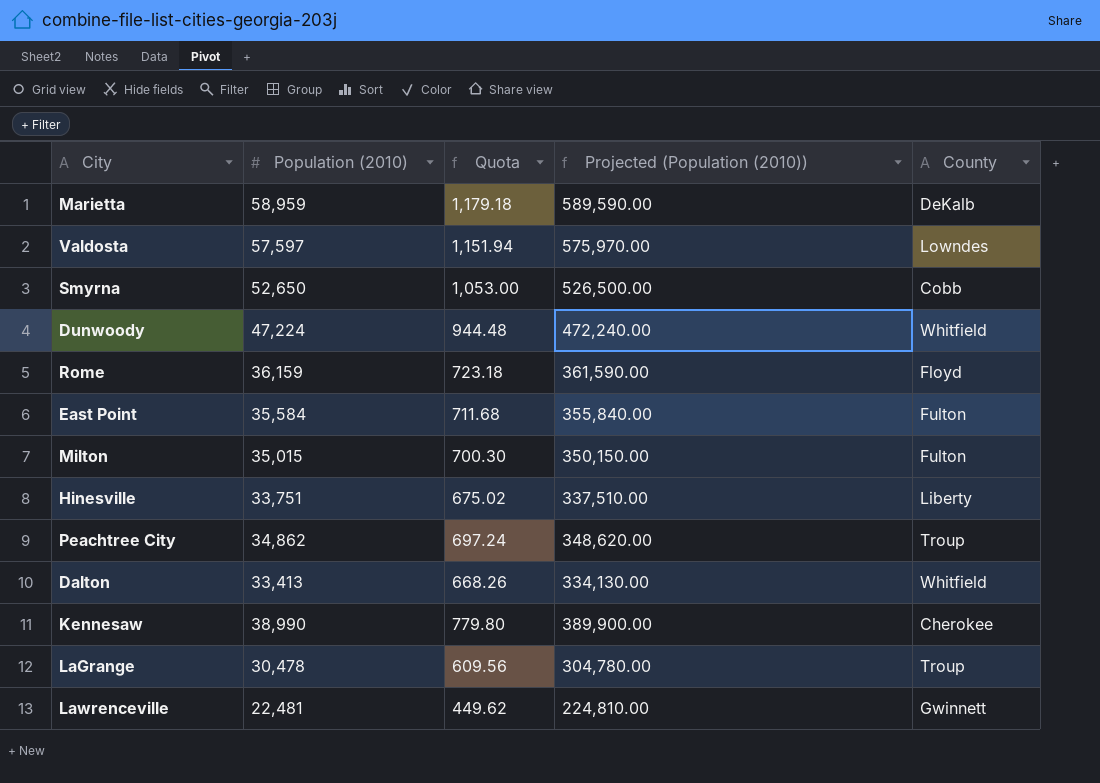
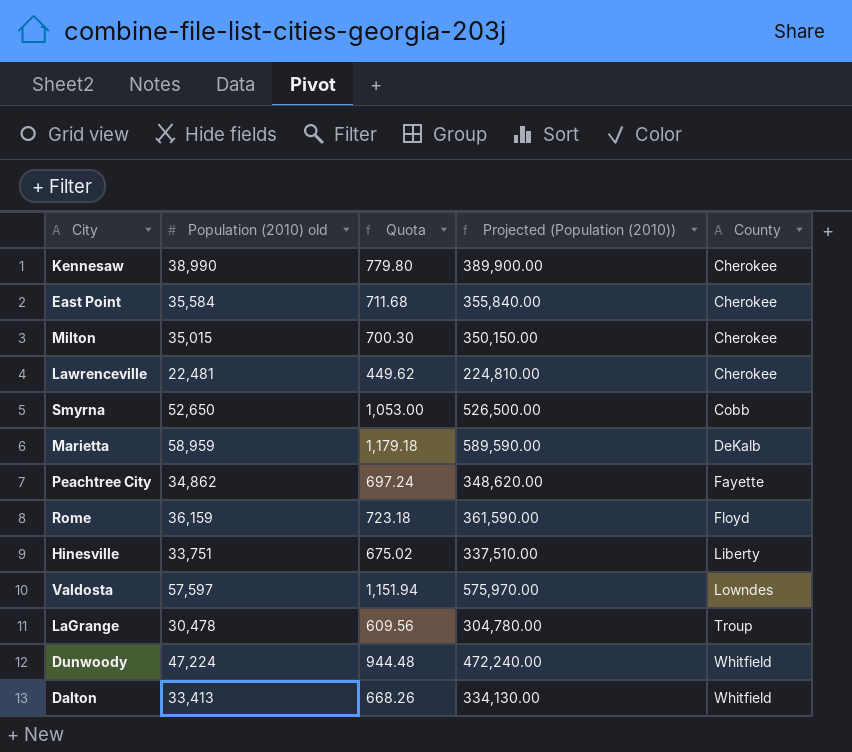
row order: none -> County ascending
column name: Population (2010) -> Population (2010) old
East Point | County: Fulton -> Cherokee
Milton | County: Fulton -> Cherokee
Lawrenceville | County: Gwinnett -> Cherokee
Peachtree City | County: Troup -> Fayette

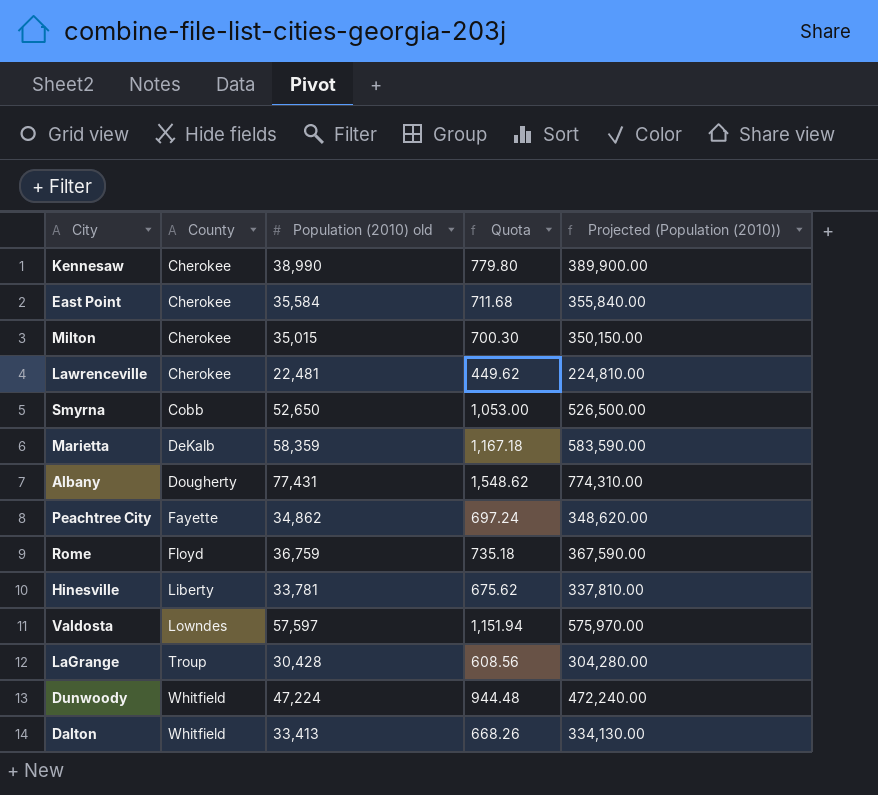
column County | position: 5 -> 2
Marietta | Population (2010) old: 58,959 -> 58,359
Marietta | Quota: 1,179.18 -> 1,167.18
Marietta | Projected (Population (2010)): 589,590.00 -> 583,590.00
row Albany: none -> Dougherty | 77,431 | 1,548.62 | 774,310.00
Rome | Population (2010) old: 36,159 -> 36,759
Rome | Quota: 723.18 -> 735.18
Rome | Projected (Population (2010)): 361,590.00 -> 367,590.00
Hinesville | Population (2010) old: 33,751 -> 33,781
Hinesville | Quota: 675.02 -> 675.62
Hinesville | Projected (Population (2010)): 337,510.00 -> 337,810.00
LaGrange | Population (2010) old: 30,478 -> 30,428
LaGrange | Quota: 609.56 -> 608.56
LaGrange | Projected (Population (2010)): 304,780.00 -> 304,280.00

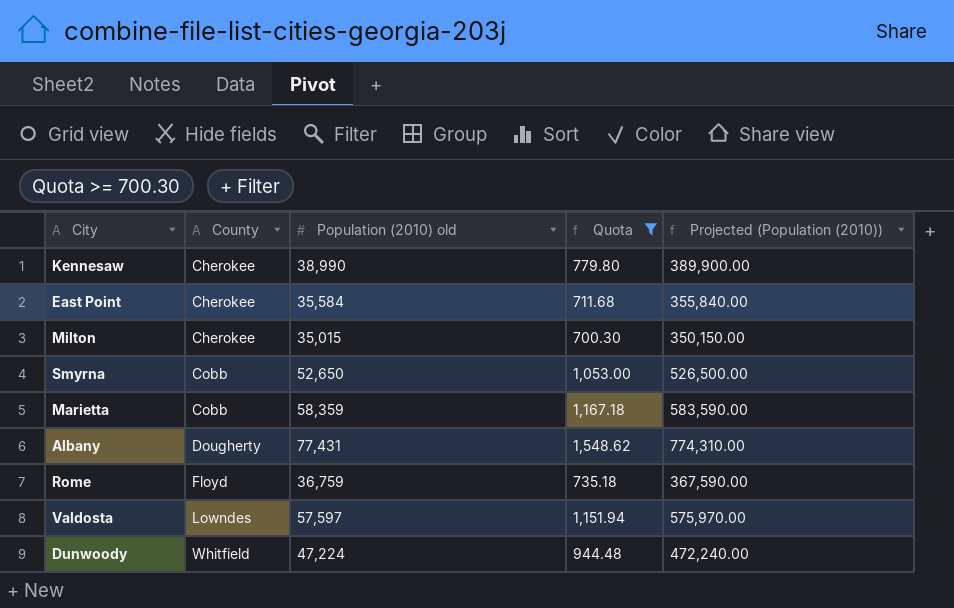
filter: none -> Quota >= 700.30
Marietta | County: DeKalb -> Cobb

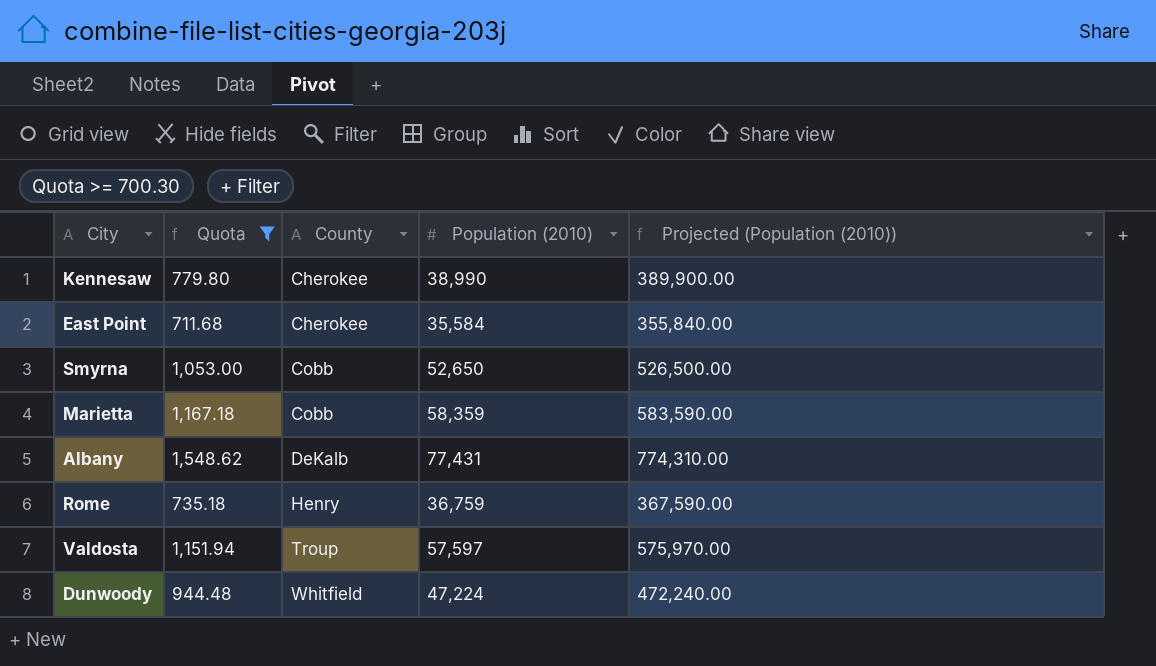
column Quota | position: 4 -> 2
column name: Population (2010) old -> Population (2010)
row Milton: Cherokee | 35,015 | 700.30 | 350,150.00 -> none
Albany | County: Dougherty -> DeKalb
Rome | County: Floyd -> Henry
Valdosta | County: Lowndes -> Troup

